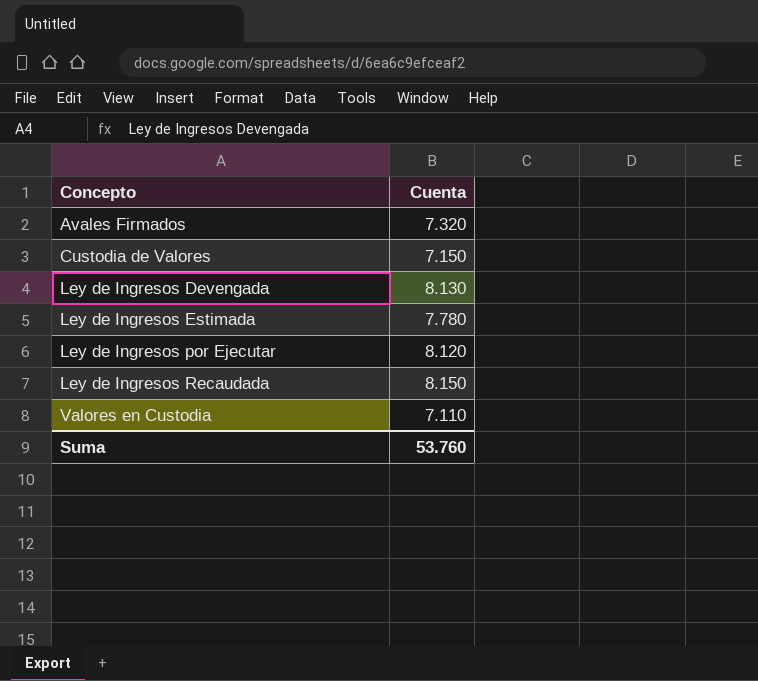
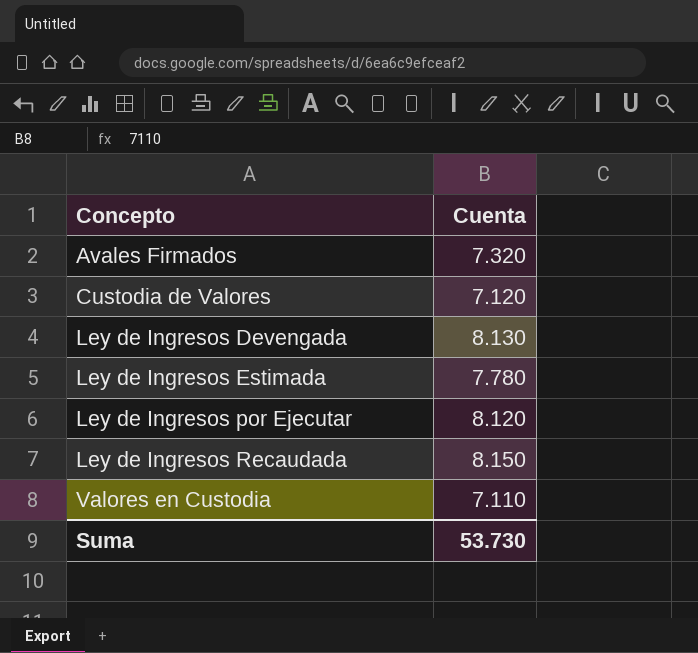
Custodia de Valores | Cuenta: 7.150 -> 7.120
Suma | Cuenta: 53.760 -> 53.730

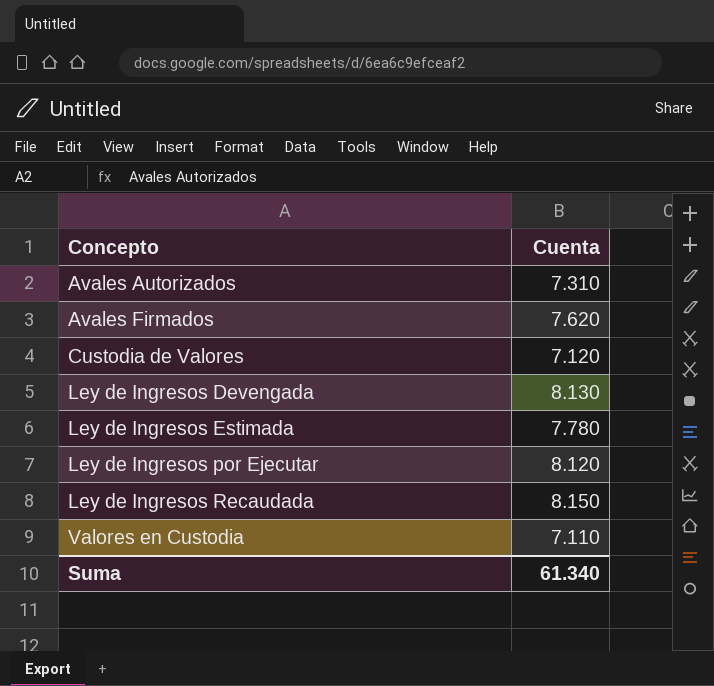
row Avales Autorizados: none -> 7.310
Avales Firmados | Cuenta: 7.320 -> 7.620
Suma | Cuenta: 53.730 -> 61.340

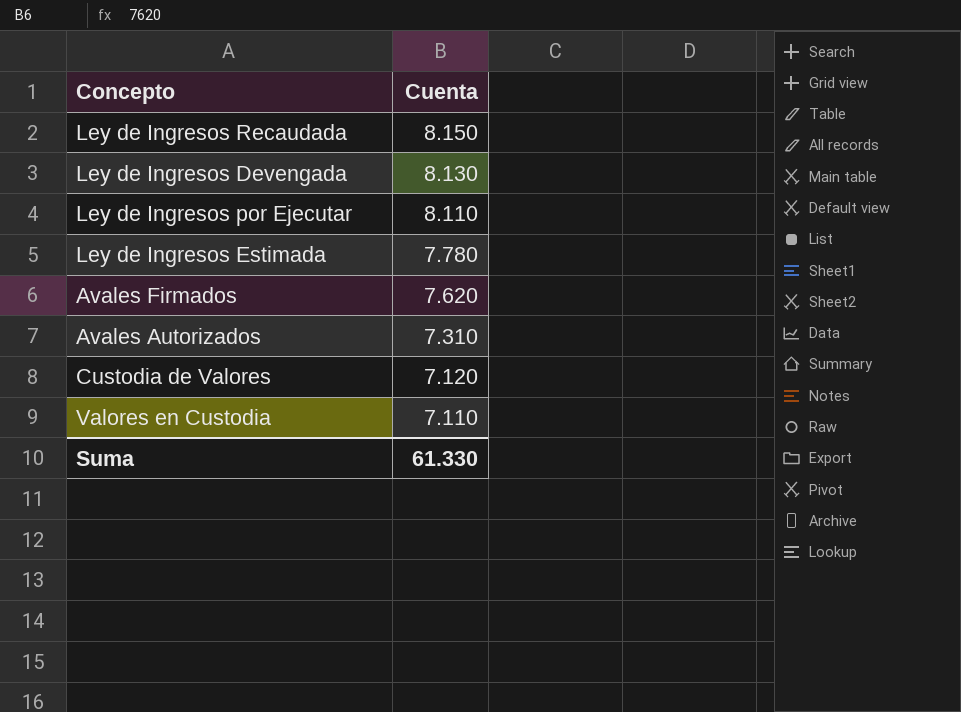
row order: Concepto ascending -> Cuenta descending
Ley de Ingresos por Ejecutar | Cuenta: 8.120 -> 8.110
Suma | Cuenta: 61.340 -> 61.330

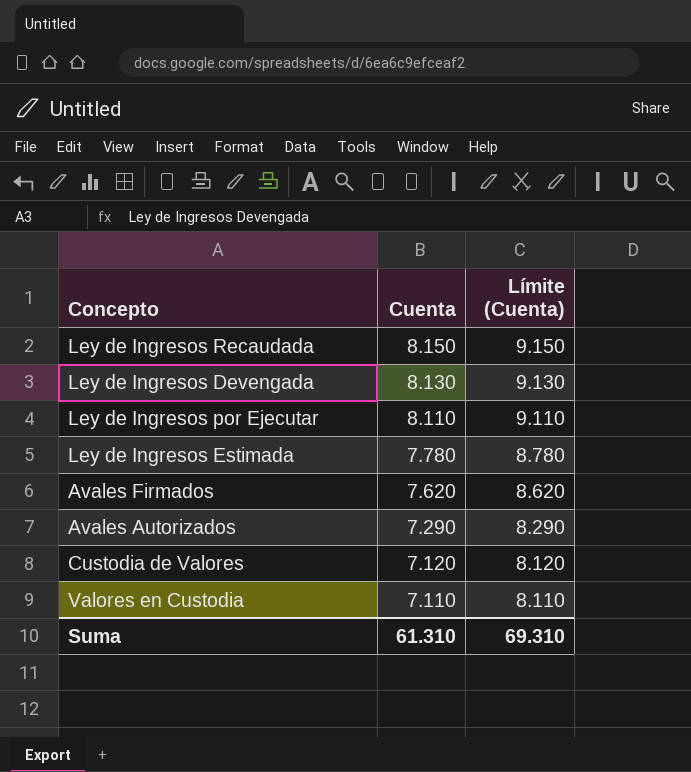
column Límite (Cuenta) | formula: none -> [Cuenta] + 1000
Avales Autorizados | Cuenta: 7.310 -> 7.290
Suma | Cuenta: 61.330 -> 61.310

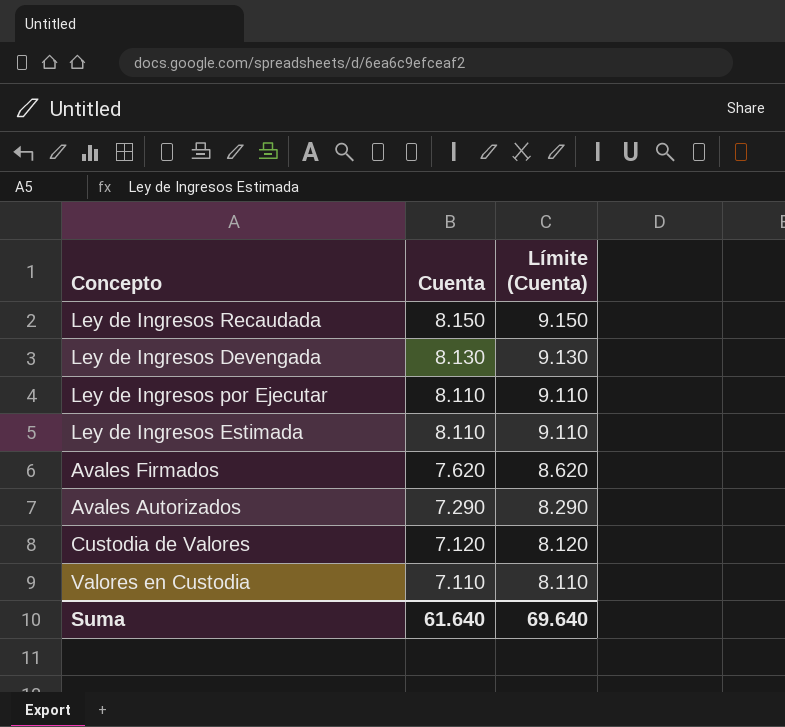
Ley de Ingresos Estimada | Cuenta: 7.780 -> 8.110
Ley de Ingresos Estimada | Límite (Cuenta): 8.780 -> 9.110
Suma | Cuenta: 61.310 -> 61.640
Suma | Límite (Cuenta): 69.310 -> 69.640

